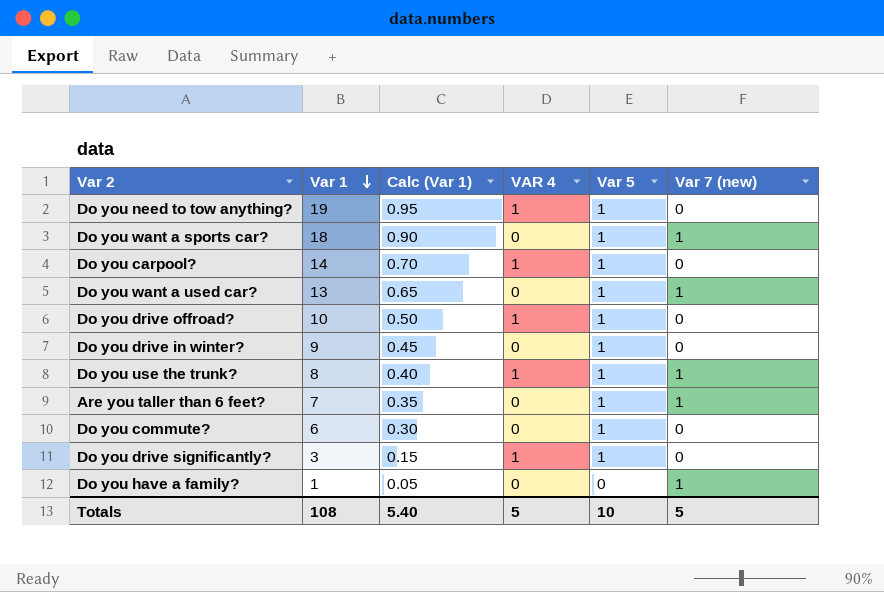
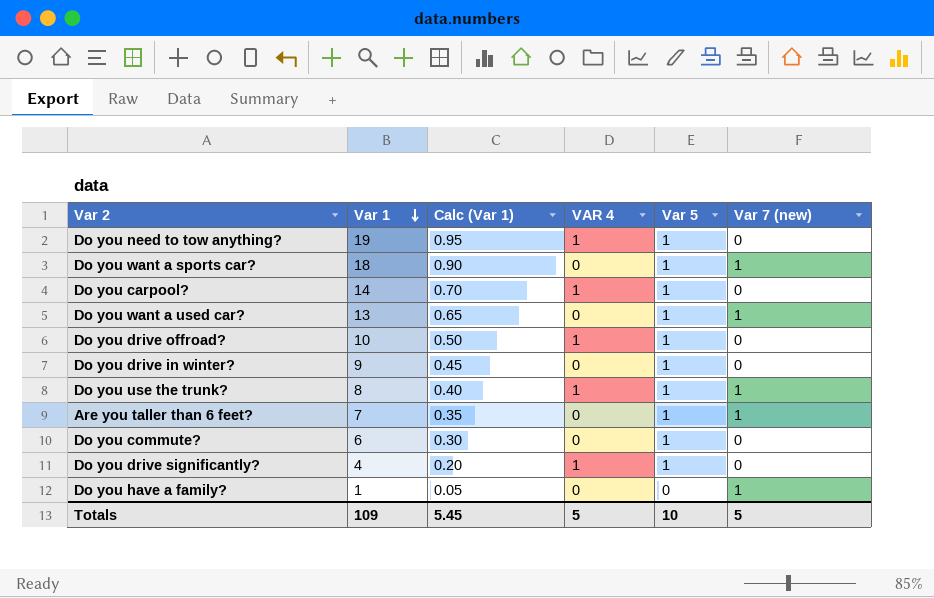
Do you drive significantly? | Var 1: 3 -> 4
Do you drive significantly? | Calc (Var 1): 0.15 -> 0.20
Totals | Var 1: 108 -> 109
Totals | Calc (Var 1): 5.40 -> 5.45

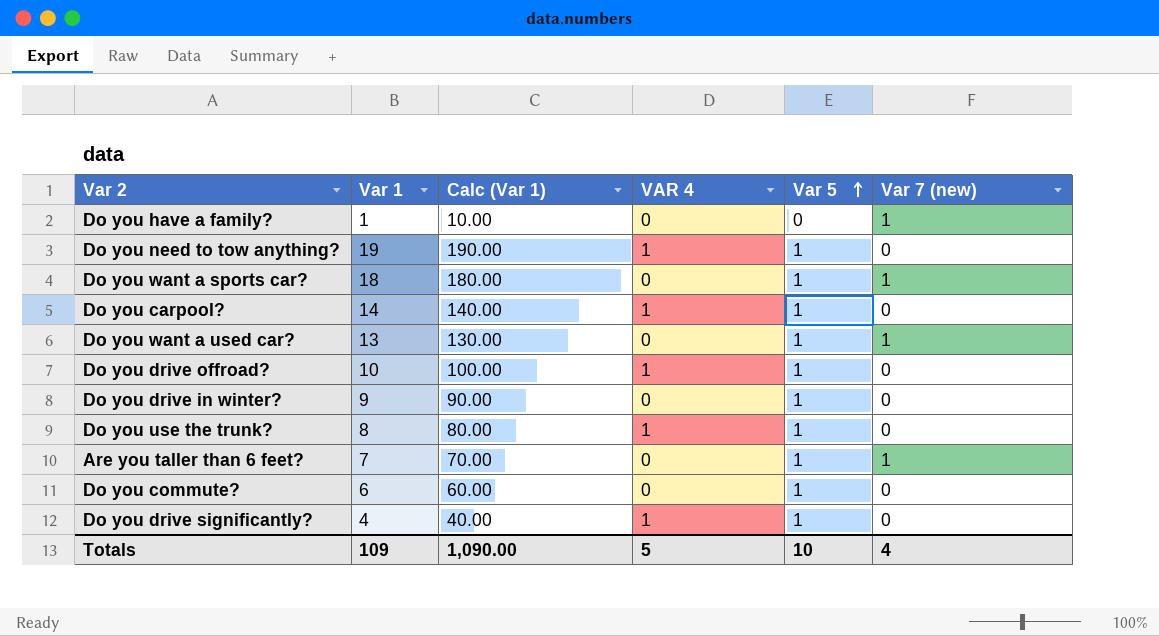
row order: Var 1 descending -> Var 5 ascending
column Calc (Var 1) | formula: [Var 1] * 0.05 -> [Var 1] * 10
Do you use the trunk? | Var 7 (new): 1 -> 0
Totals | Calc (Var 1): 5.45 -> 1,090.00
Totals | Var 7 (new): 5 -> 4

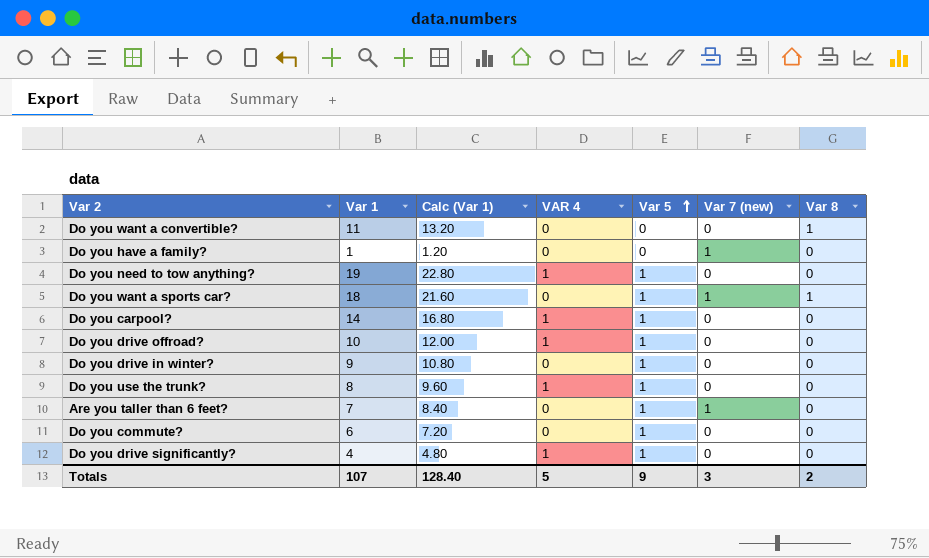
column Calc (Var 1) | formula: [Var 1] * 10 -> [Var 1] * 1.2
column Var 8 | position: none -> 7
row Do you want a used car?: 13 | 130.00 | 0 | 1 | 1 -> none
row Do you want a convertible?: none -> 11 | 13.20 | 0 | 0 | 0 | 1
Totals | Var 1: 109 -> 107
Totals | Calc (Var 1): 1,090.00 -> 128.40
Totals | Var 5: 10 -> 9
Totals | Var 7 (new): 4 -> 3

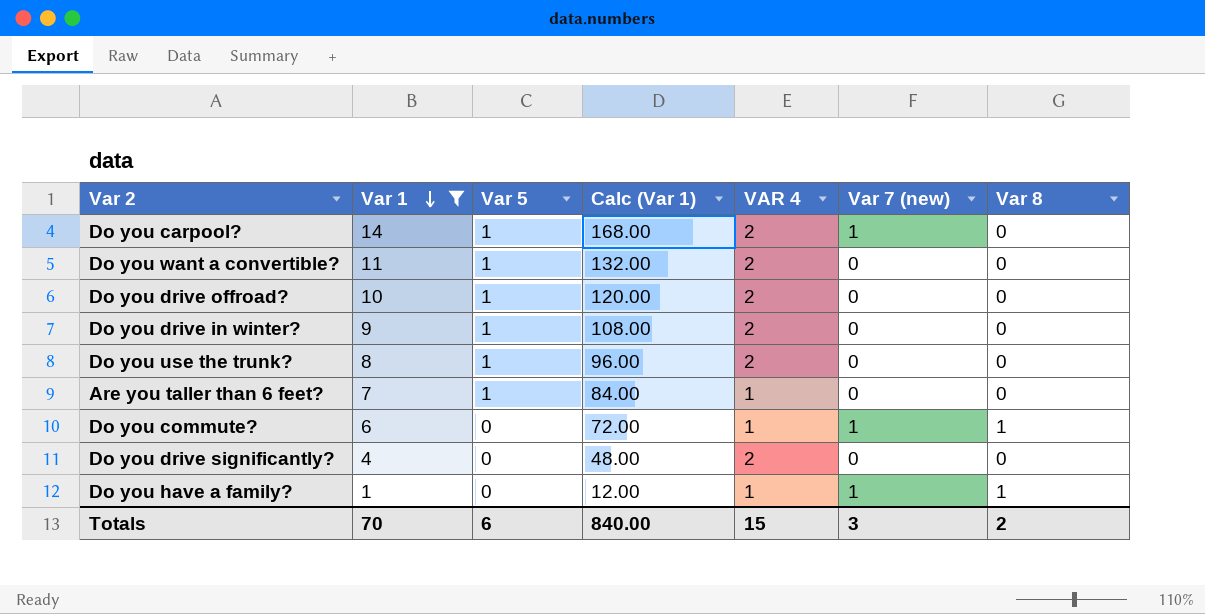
filter: none -> Var 1 <= 14
row order: Var 5 ascending -> Var 1 descending
column Var 5 | position: 5 -> 3
column Calc (Var 1) | formula: [Var 1] * 1.2 -> [Var 1] * 12
Do you carpool? | VAR 4: 1 -> 2
Do you carpool? | Var 7 (new): 0 -> 1
Do you want a convertible? | Var 5: 0 -> 1
Do you want a convertible? | VAR 4: 0 -> 2
Do you want a convertible? | Var 8: 1 -> 0
Do you drive offroad? | VAR 4: 1 -> 2
Do you drive in winter? | VAR 4: 0 -> 2
Do you use the trunk? | VAR 4: 1 -> 2
Are you taller than 6 feet? | VAR 4: 0 -> 1
Are you taller than 6 feet? | Var 7 (new): 1 -> 0
Do you commute? | Var 5: 1 -> 0
Do you commute? | VAR 4: 0 -> 1
Do you commute? | Var 7 (new): 0 -> 1
Do you commute? | Var 8: 0 -> 1
Do you drive significantly? | Var 5: 1 -> 0
Do you drive significantly? | VAR 4: 1 -> 2
Do you have a family? | VAR 4: 0 -> 1
Do you have a family? | Var 8: 0 -> 1
Totals | Var 1: 107 -> 70
Totals | Var 5: 9 -> 6
Totals | Calc (Var 1): 128.40 -> 840.00
Totals | VAR 4: 5 -> 15

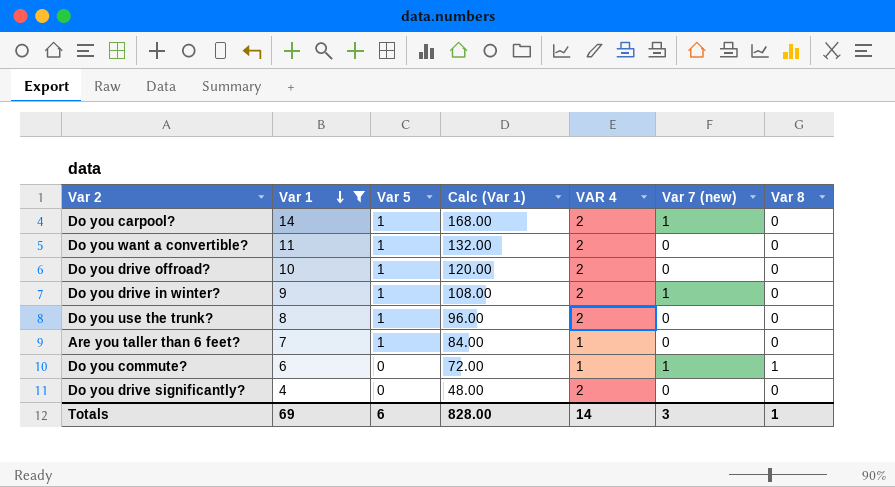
row Do you have a family?: 1 | 0 | 12.00 | 1 | 1 | 1 -> none
Do you drive in winter? | Var 7 (new): 0 -> 1
Totals | Var 1: 70 -> 69
Totals | Calc (Var 1): 840.00 -> 828.00
Totals | VAR 4: 15 -> 14
Totals | Var 8: 2 -> 1

